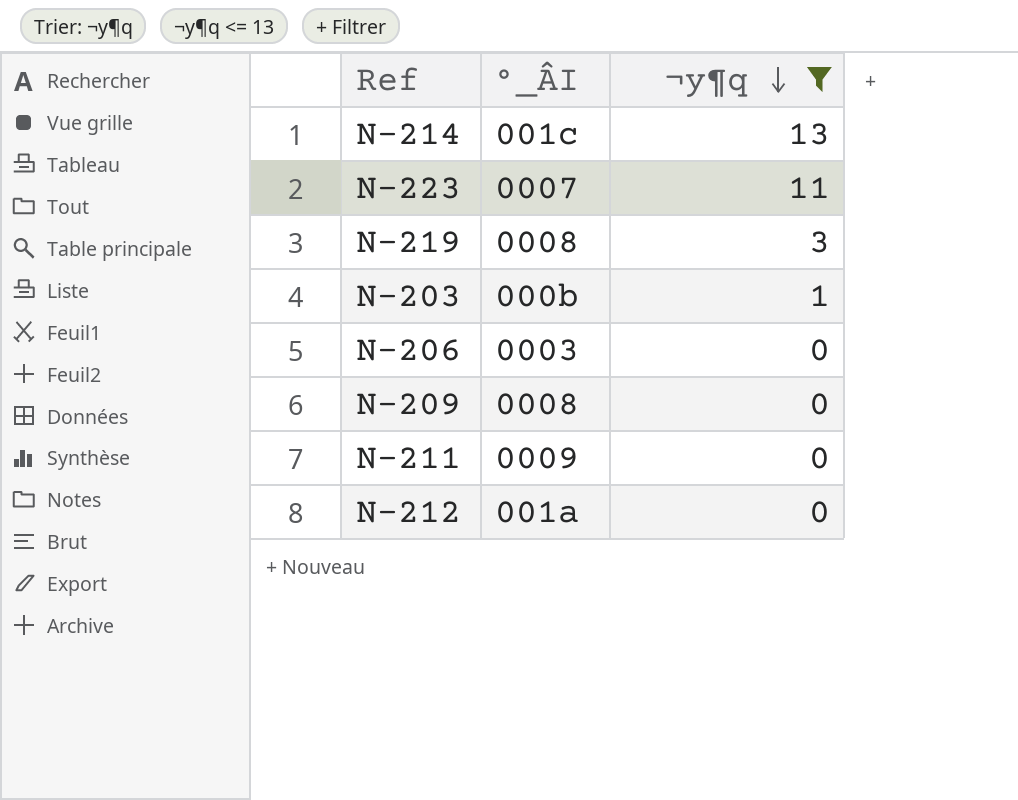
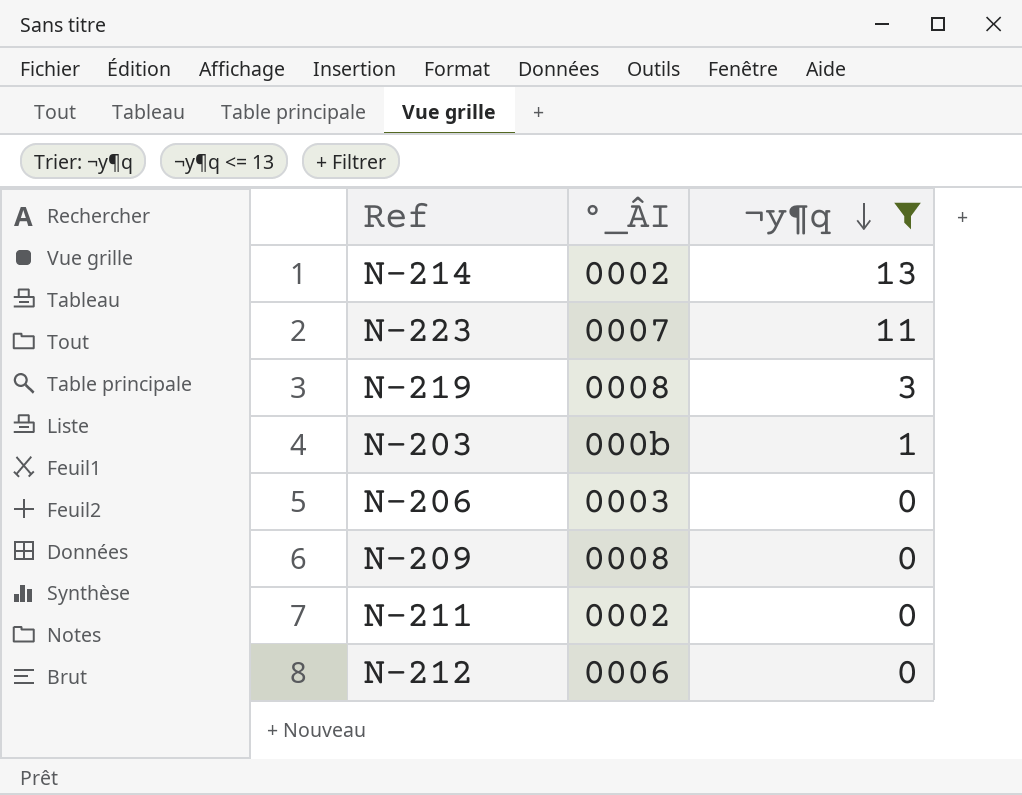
N-214 | °_ÂI: 001c -> 0002
N-211 | °_ÂI: 0009 -> 0002
N-212 | °_ÂI: 001a -> 0006

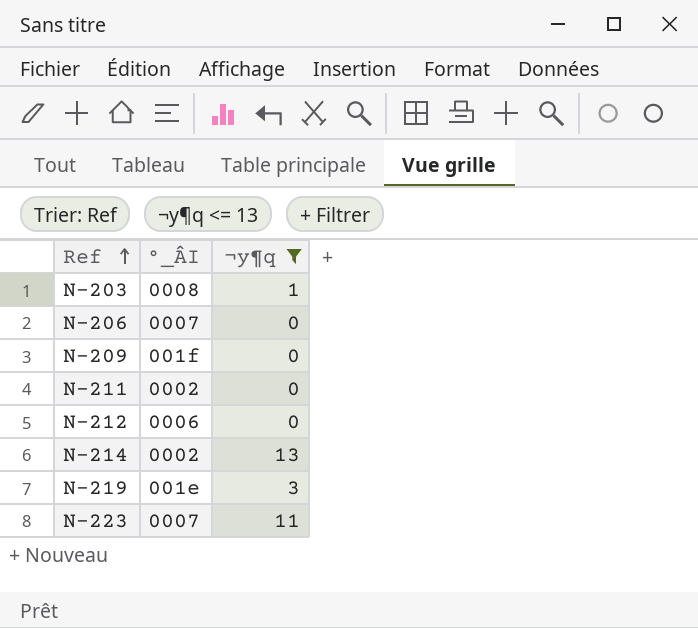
row order: ¬y¶q descending -> Ref ascending
N-203 | °_ÂI: 000b -> 0008
N-206 | °_ÂI: 0003 -> 0007
N-209 | °_ÂI: 0008 -> 001f
N-219 | °_ÂI: 0008 -> 001e

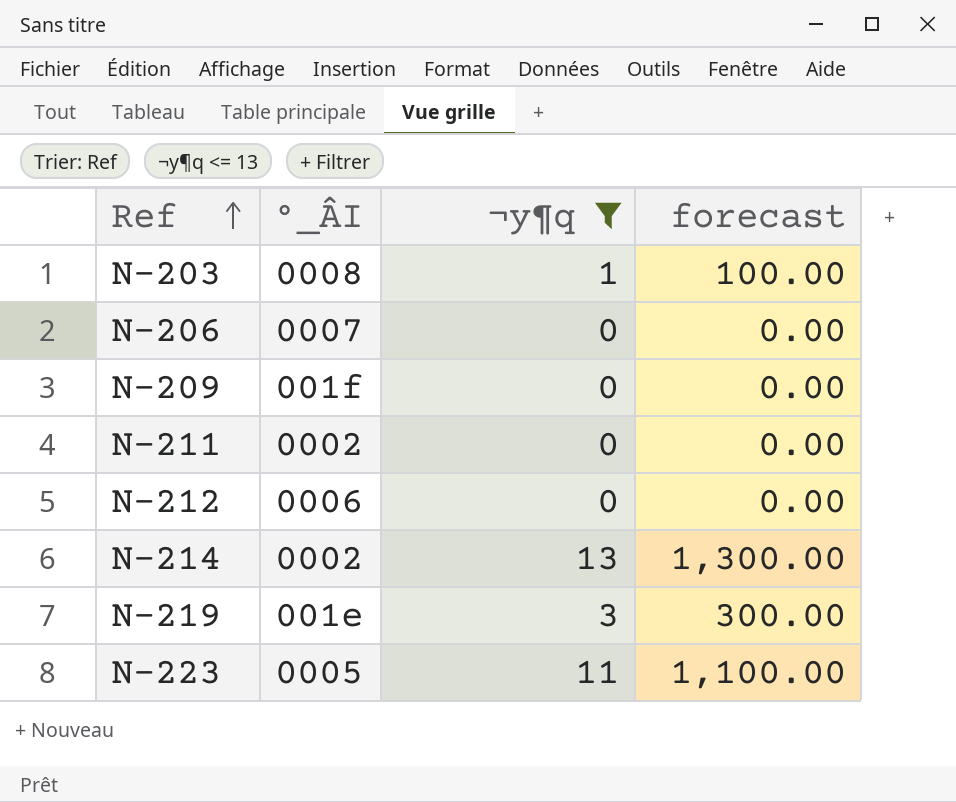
column forecast | formula: none -> [¬y¶q] * 100
N-223 | °_ÂI: 0007 -> 0005

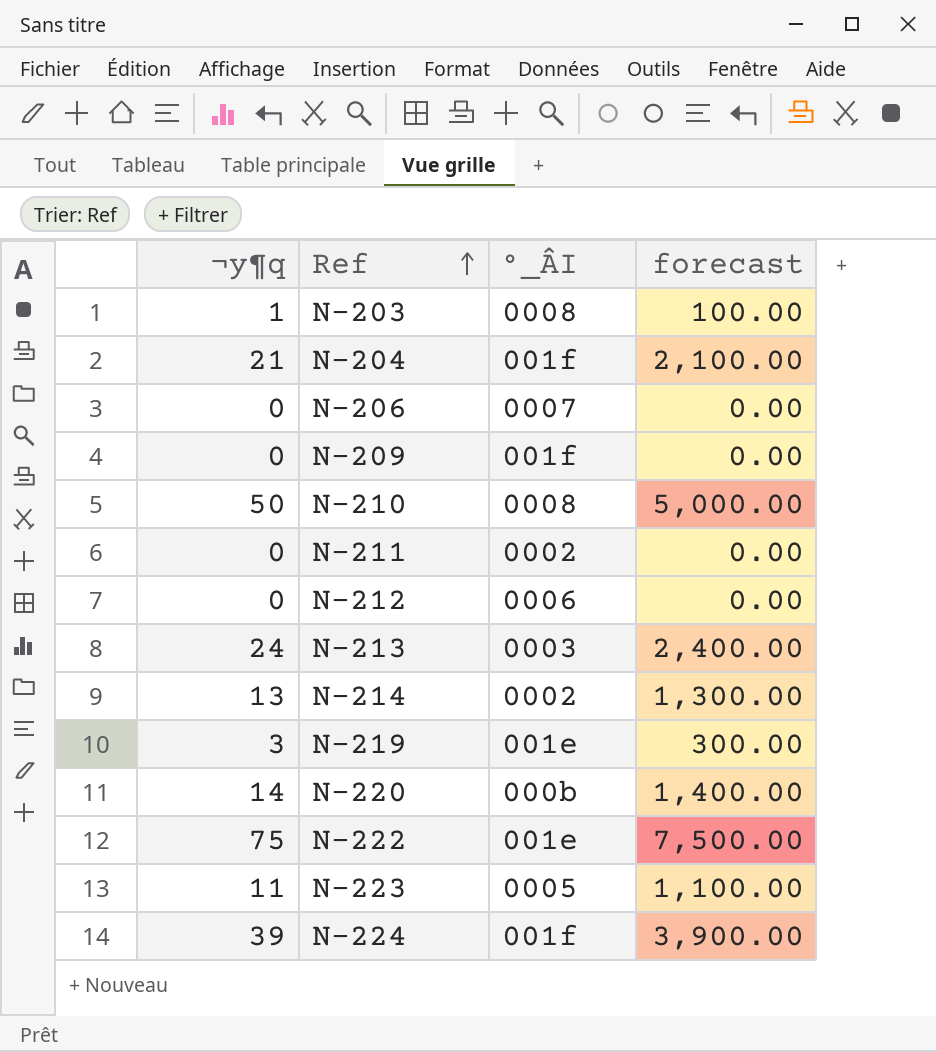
filter: ¬y¶q <= 13 -> none
column ¬y¶q | position: 3 -> 1

